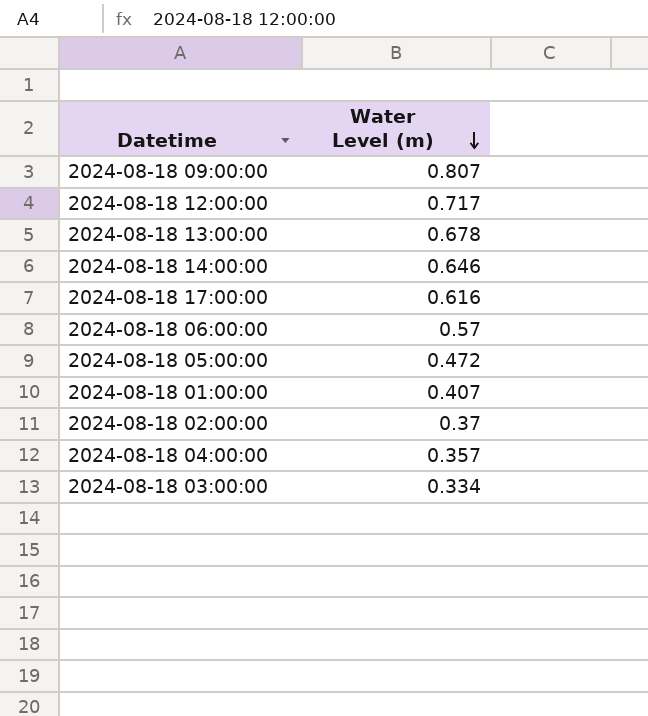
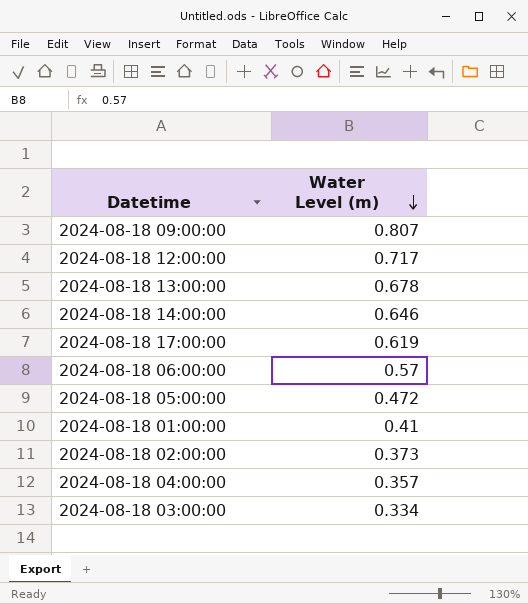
2024-08-18 17:00:00 | Water Level (m): 0.616 -> 0.619
2024-08-18 01:00:00 | Water Level (m): 0.407 -> 0.41
2024-08-18 02:00:00 | Water Level (m): 0.37 -> 0.373

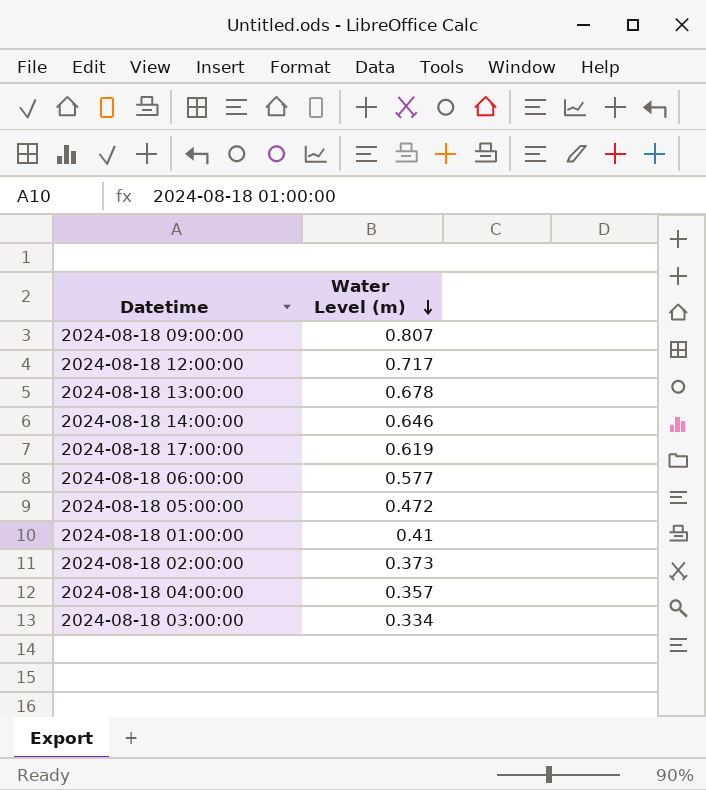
2024-08-18 06:00:00 | Water Level (m): 0.57 -> 0.577

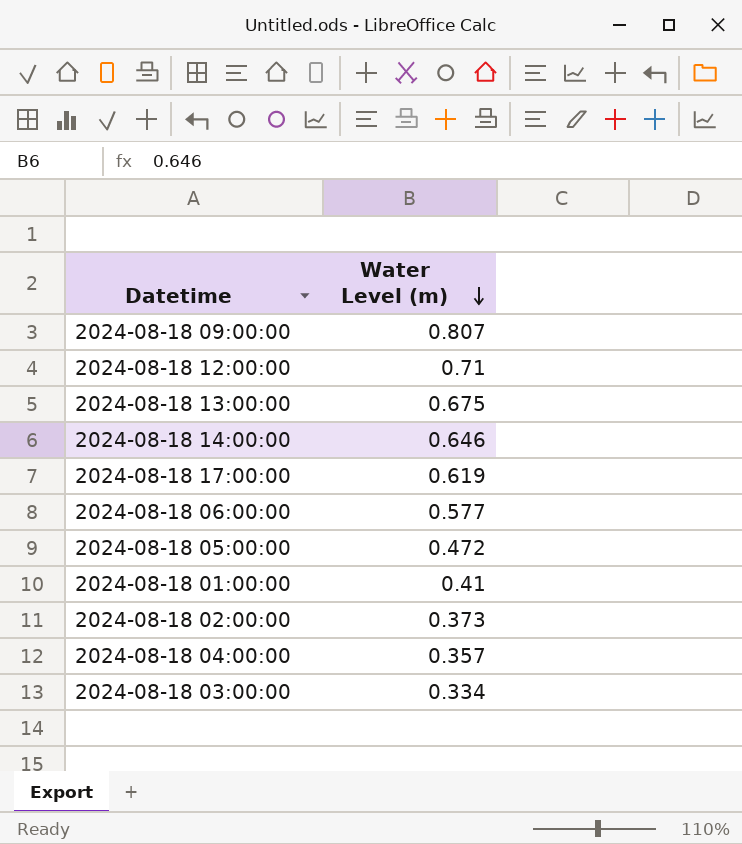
2024-08-18 12:00:00 | Water Level (m): 0.717 -> 0.71
2024-08-18 13:00:00 | Water Level (m): 0.678 -> 0.675

